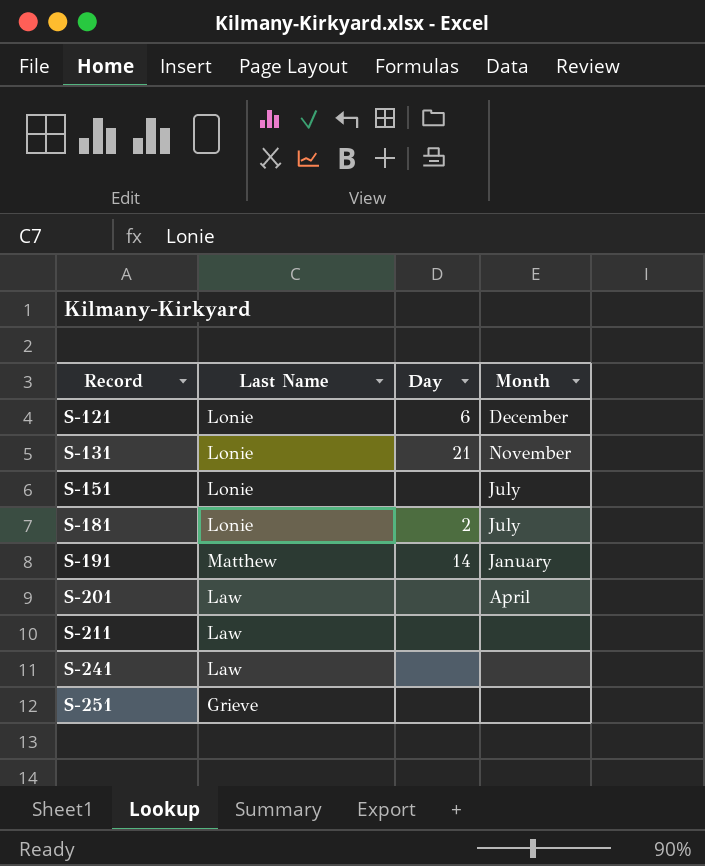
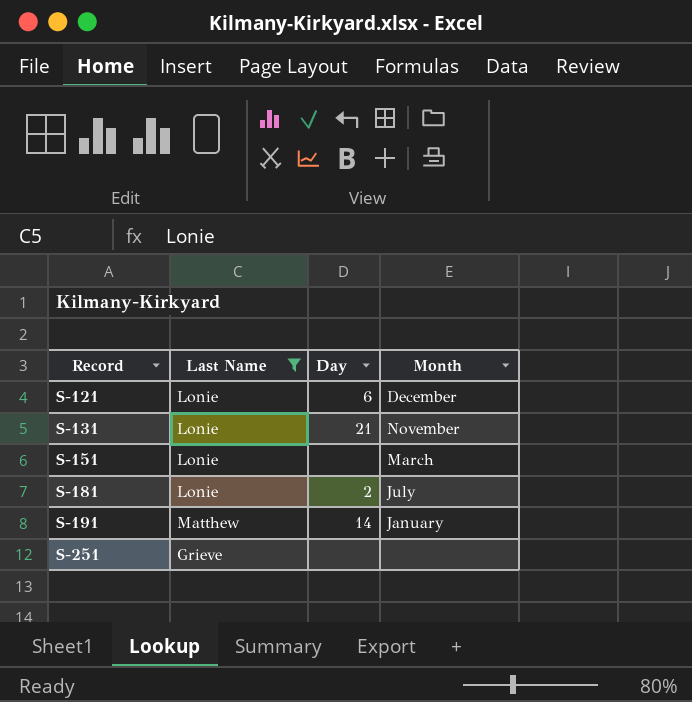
filter: none -> Last Name != Law
S-151 | Month: July -> March

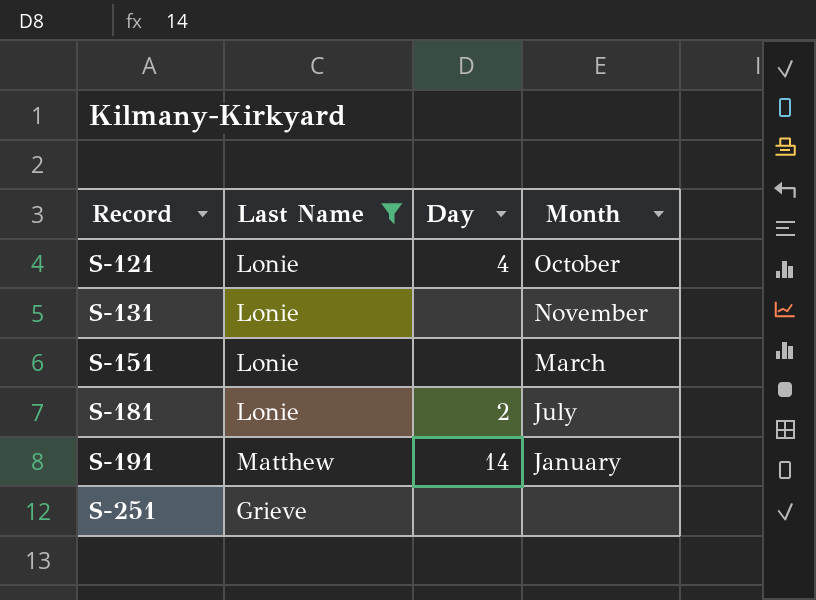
S-121 | Day: 6 -> 4
S-121 | Month: December -> October
S-131 | Day: 21 -> none

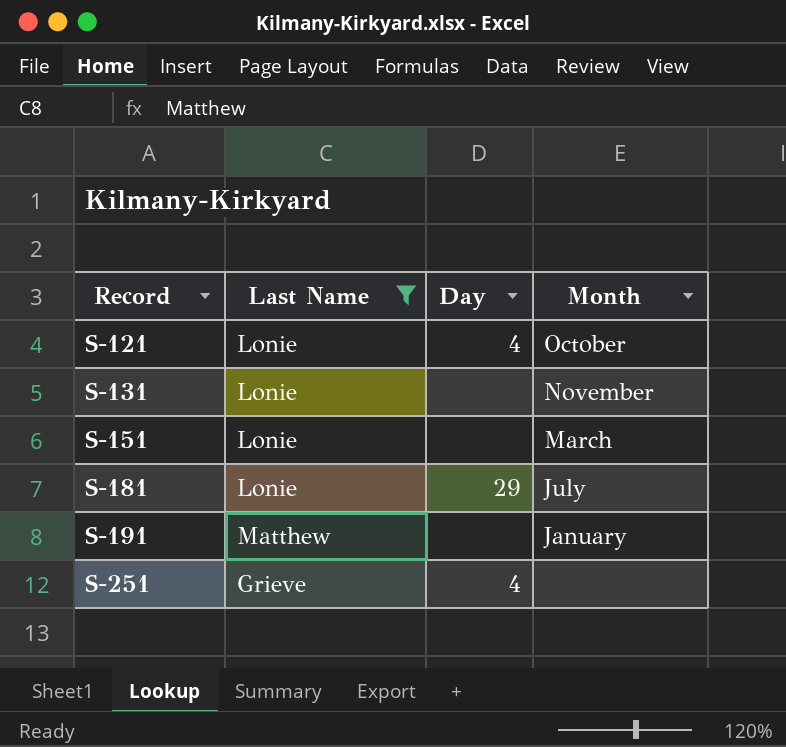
S-181 | Day: 2 -> 29
S-191 | Day: 14 -> none
S-251 | Day: none -> 4

